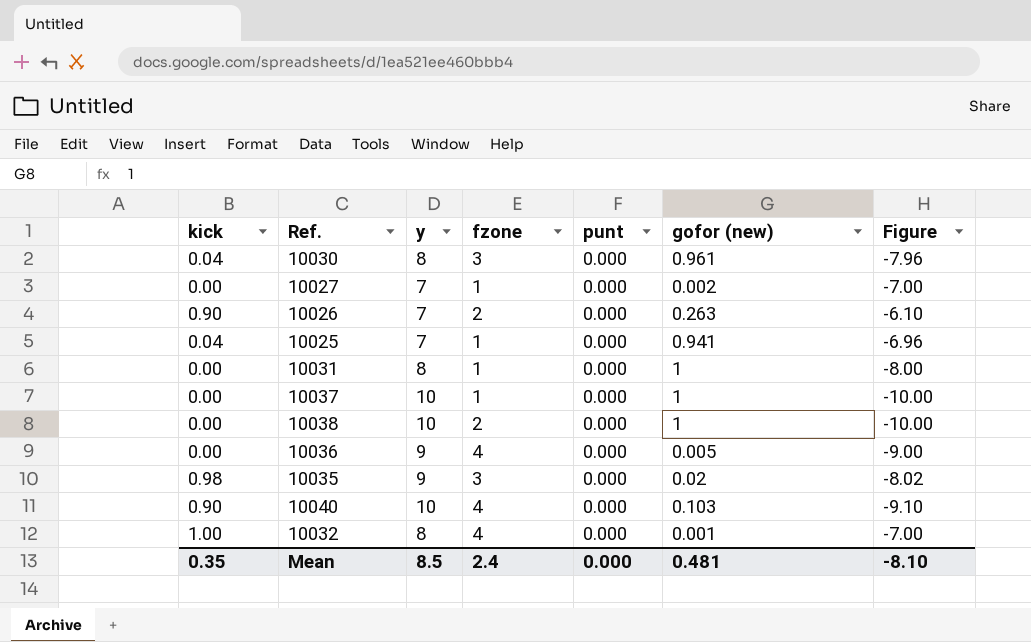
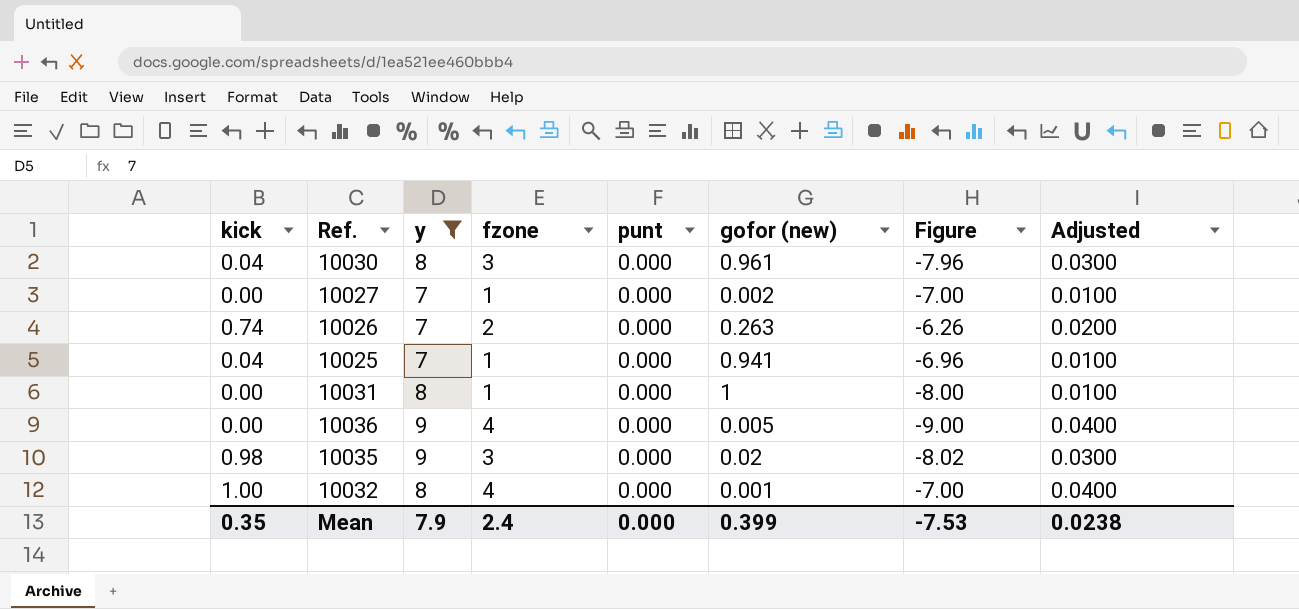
filter: none -> y != 10
column Adjusted | formula: none -> [fzone] * 0.01
10026 | kick: 0.90 -> 0.74
10026 | Figure: -6.10 -> -6.26
Mean | y: 8.5 -> 7.9
Mean | gofor (new): 0.481 -> 0.399
Mean | Figure: -8.10 -> -7.53

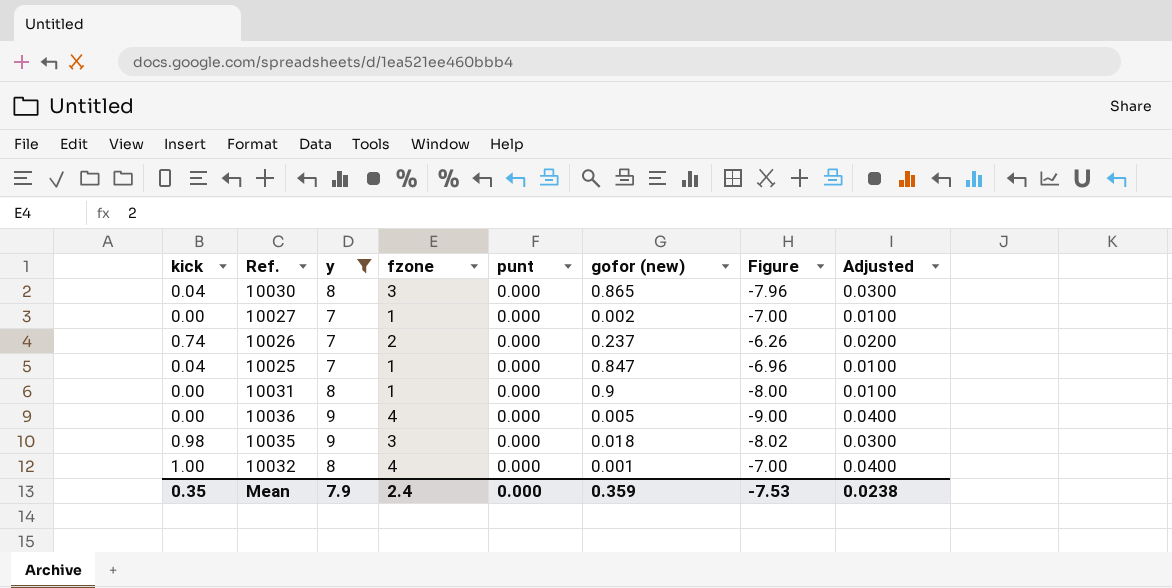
10030 | gofor (new): 0.961 -> 0.865
10026 | gofor (new): 0.263 -> 0.237
10025 | gofor (new): 0.941 -> 0.847
10031 | gofor (new): 1 -> 0.9
10035 | gofor (new): 0.02 -> 0.018
Mean | gofor (new): 0.399 -> 0.359

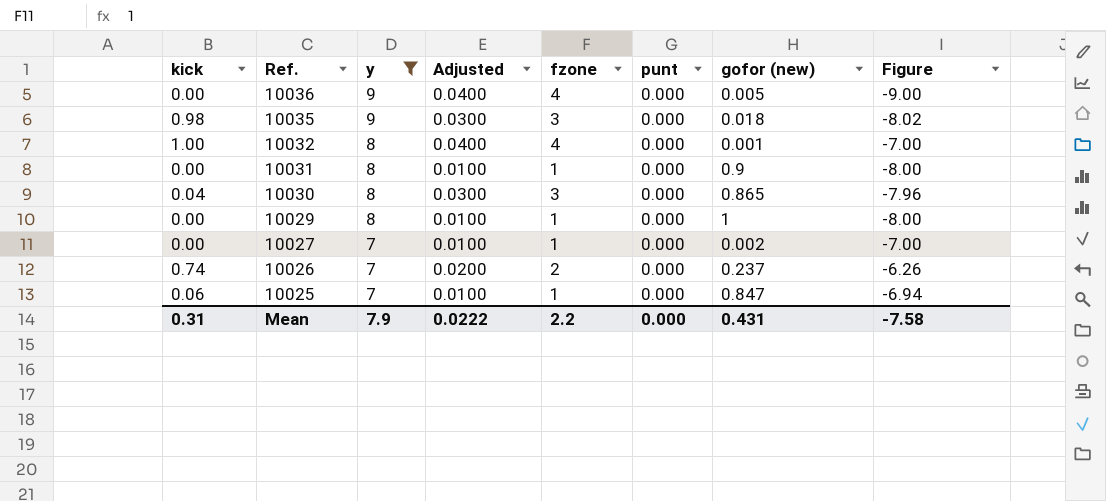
row order: none -> Ref. descending
column Adjusted | position: 8 -> 4
row 10029: none -> 0.00 | 8 | 0.0100 | 1 | 0.000 | 1 | -8.00
10025 | kick: 0.04 -> 0.06
10025 | Figure: -6.96 -> -6.94
Mean | kick: 0.35 -> 0.31
Mean | Adjusted: 0.0238 -> 0.0222
Mean | fzone: 2.4 -> 2.2
Mean | gofor (new): 0.359 -> 0.431
Mean | Figure: -7.53 -> -7.58

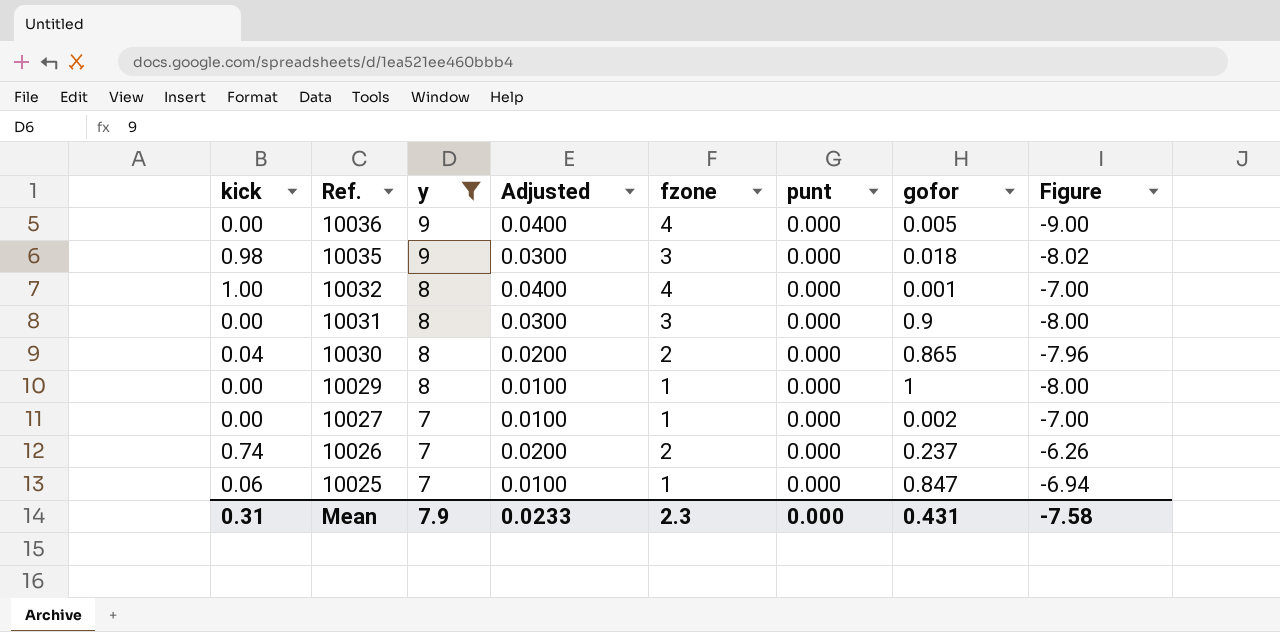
column name: gofor (new) -> gofor
10031 | Adjusted: 0.0100 -> 0.0300
10031 | fzone: 1 -> 3
10030 | Adjusted: 0.0300 -> 0.0200
10030 | fzone: 3 -> 2
Mean | Adjusted: 0.0222 -> 0.0233
Mean | fzone: 2.2 -> 2.3

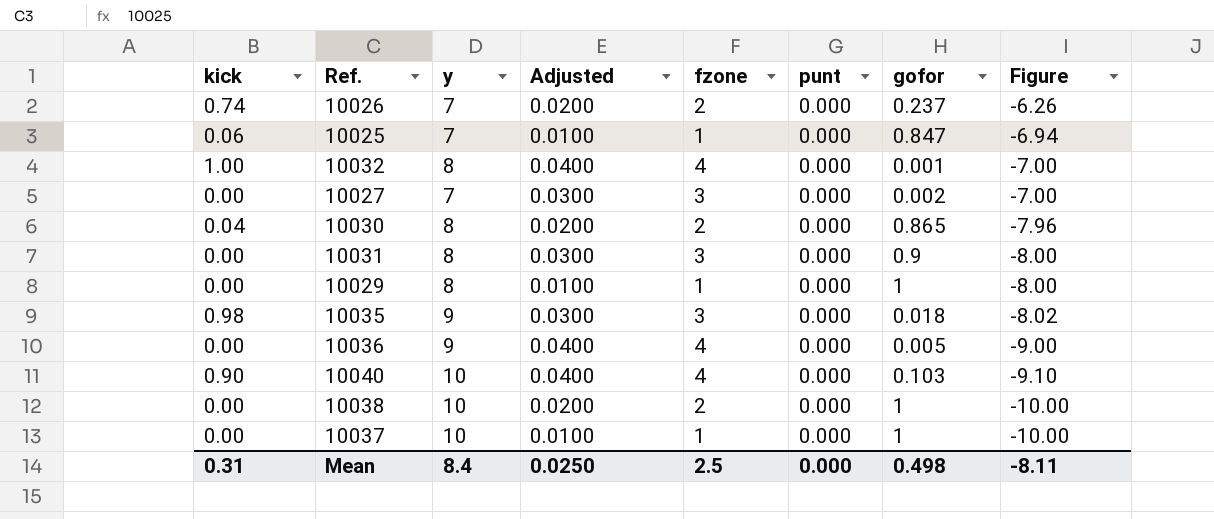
filter: y != 10 -> none
row order: Ref. descending -> Figure descending
10027 | Adjusted: 0.0100 -> 0.0300
10027 | fzone: 1 -> 3
Mean | y: 7.9 -> 8.4
Mean | Adjusted: 0.0233 -> 0.0250
Mean | fzone: 2.3 -> 2.5
Mean | gofor: 0.431 -> 0.498
Mean | Figure: -7.58 -> -8.11

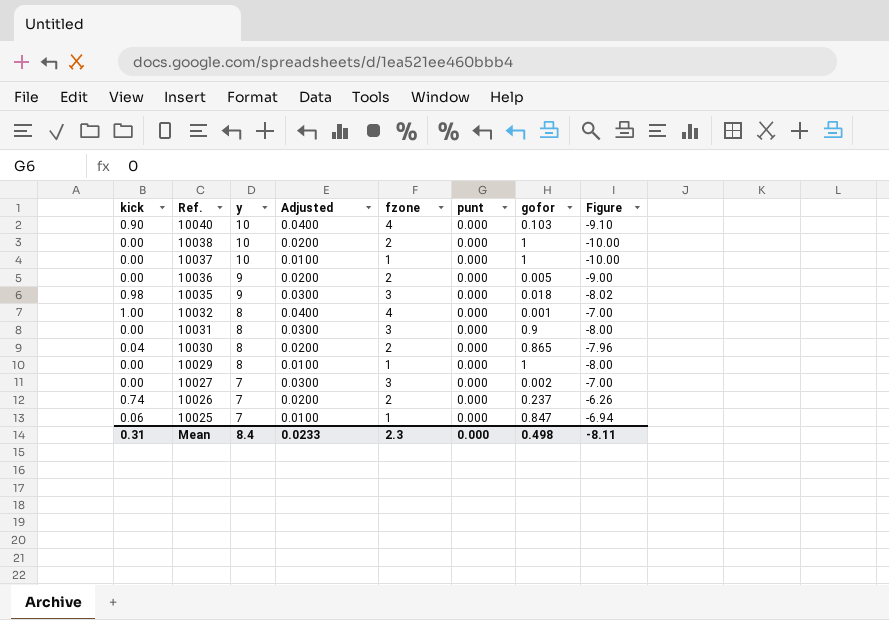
row order: Figure descending -> Ref. descending
10036 | Adjusted: 0.0400 -> 0.0200
10036 | fzone: 4 -> 2
Mean | Adjusted: 0.0250 -> 0.0233
Mean | fzone: 2.5 -> 2.3

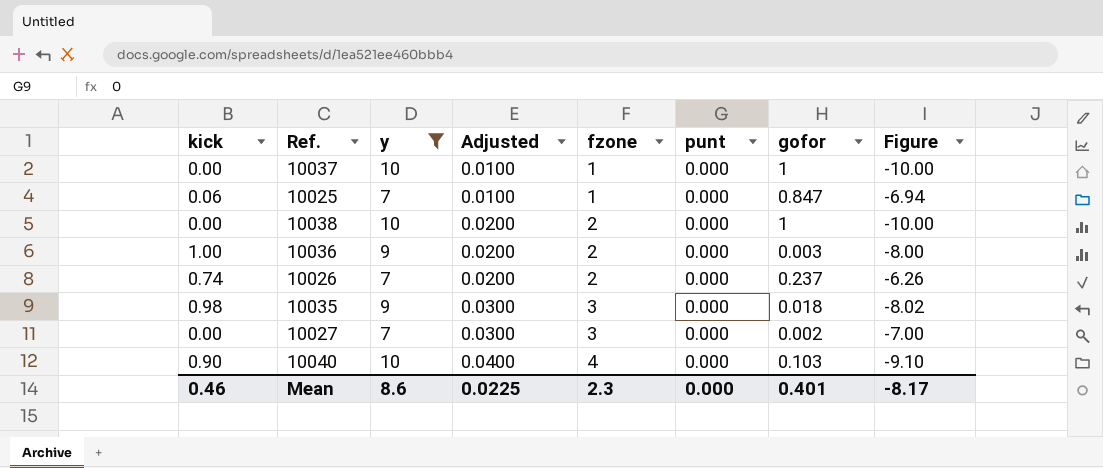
filter: none -> y != 8
row order: Ref. descending -> Adjusted ascending
10036 | kick: 0.00 -> 1.00
10036 | gofor: 0.005 -> 0.003
10036 | Figure: -9.00 -> -8.00
Mean | kick: 0.31 -> 0.46
Mean | y: 8.4 -> 8.6
Mean | Adjusted: 0.0233 -> 0.0225
Mean | gofor: 0.498 -> 0.401
Mean | Figure: -8.11 -> -8.17

